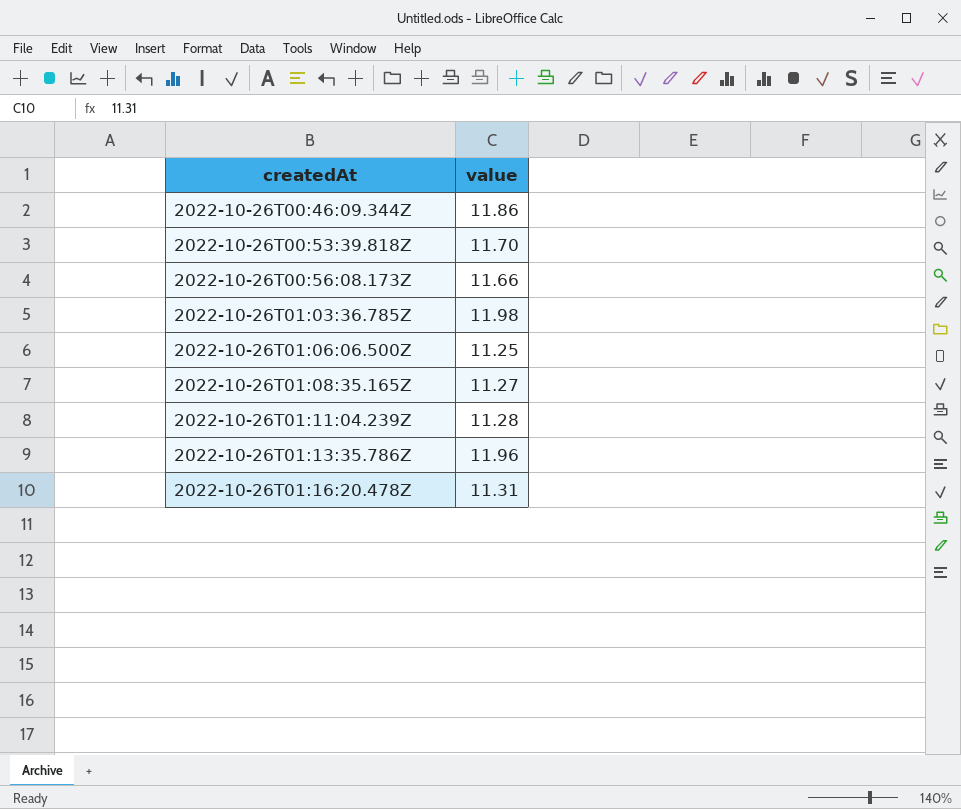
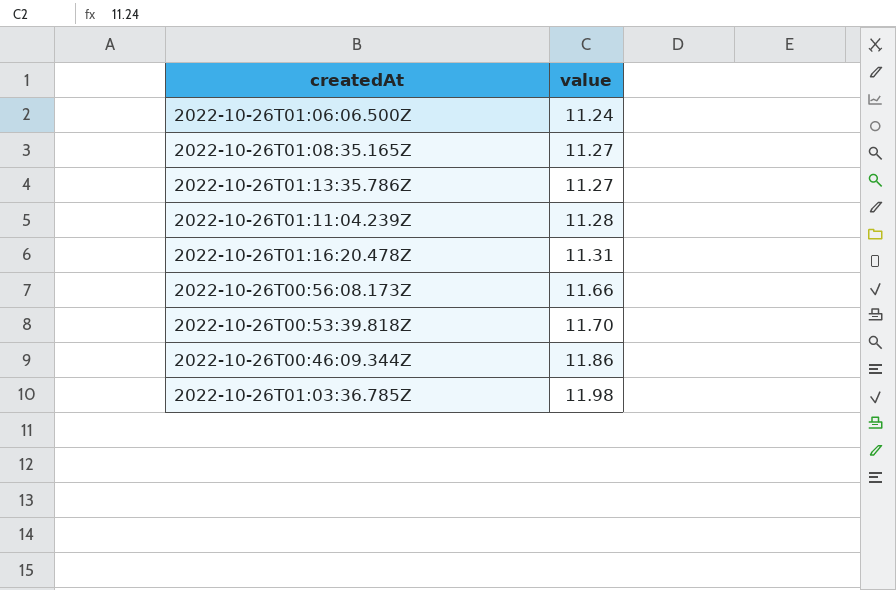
row order: createdAt ascending -> value ascending
2022-10-26T01:06:06.500Z | value: 11.25 -> 11.24
2022-10-26T01:13:35.786Z | value: 11.96 -> 11.27

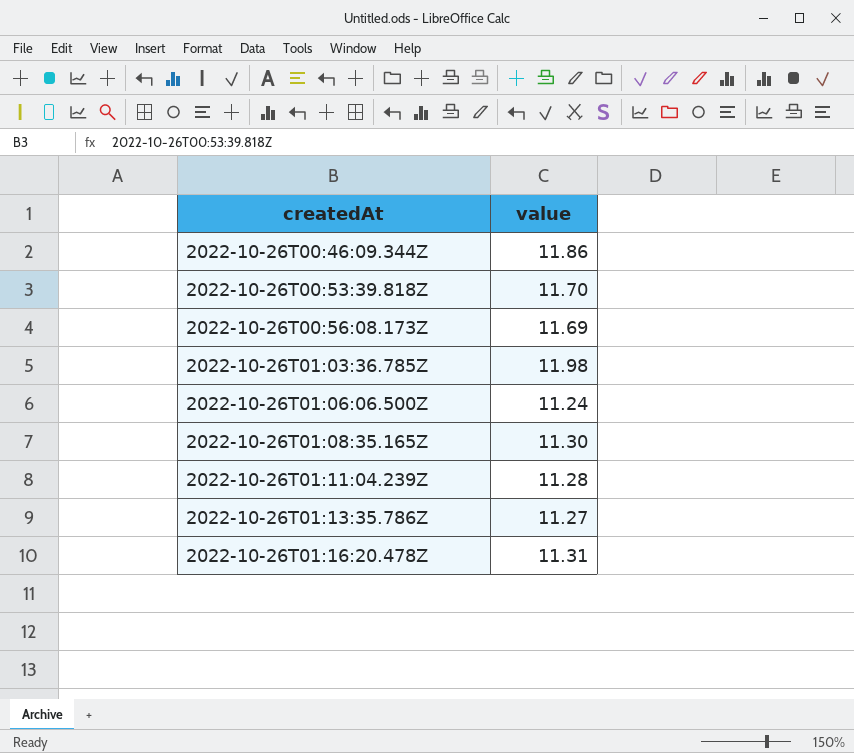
row order: value ascending -> createdAt ascending
2022-10-26T00:56:08.173Z | value: 11.66 -> 11.69
2022-10-26T01:08:35.165Z | value: 11.27 -> 11.30

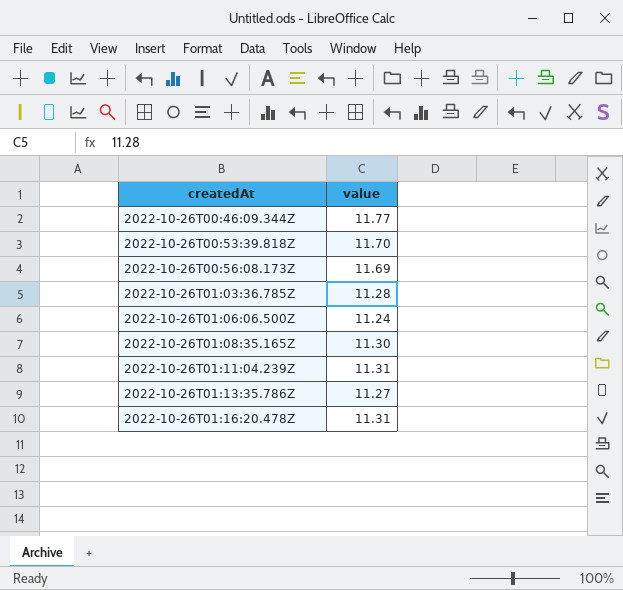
2022-10-26T00:46:09.344Z | value: 11.86 -> 11.77
2022-10-26T01:03:36.785Z | value: 11.98 -> 11.28
2022-10-26T01:11:04.239Z | value: 11.28 -> 11.31

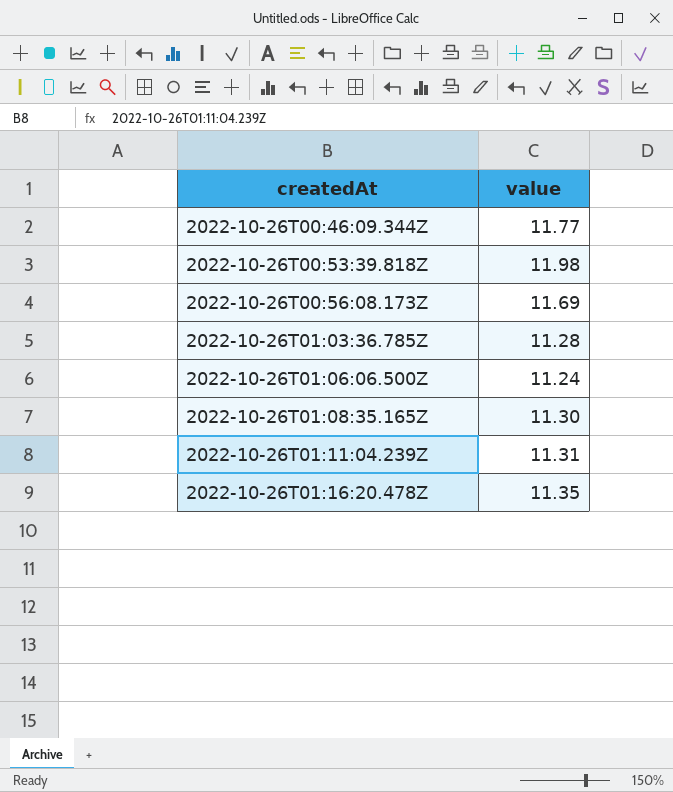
row 2022-10-26T01:13:35.786Z: 11.27 -> none
2022-10-26T00:53:39.818Z | value: 11.70 -> 11.98
2022-10-26T01:16:20.478Z | value: 11.31 -> 11.35

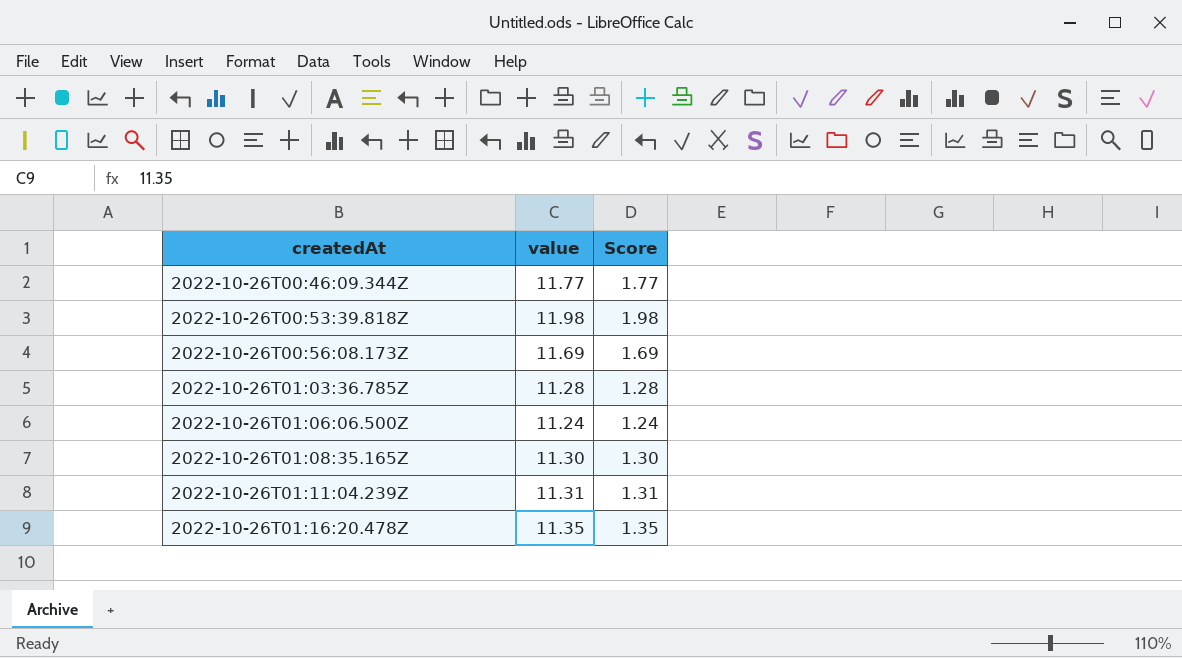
column Score | formula: none -> [value] - 10

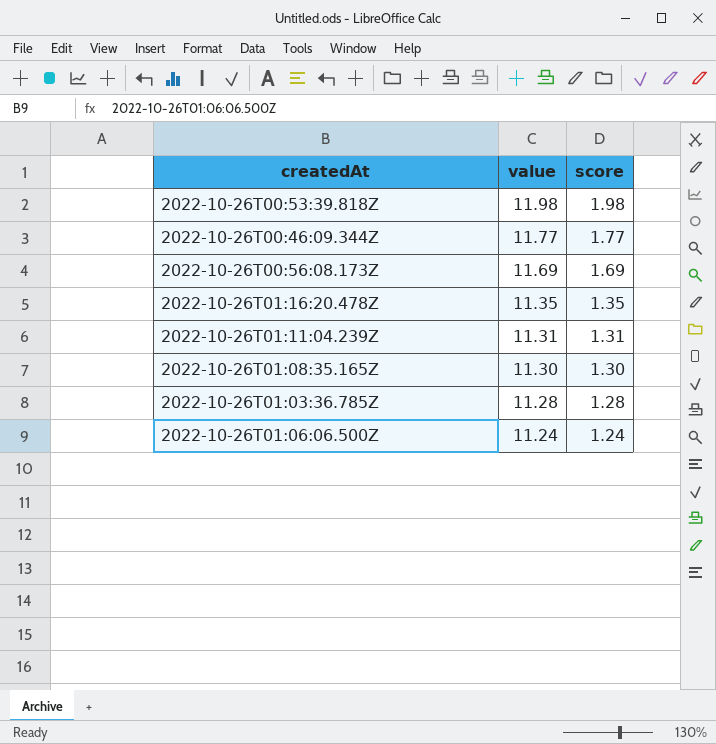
row order: createdAt ascending -> value descending
column name: Score -> score

